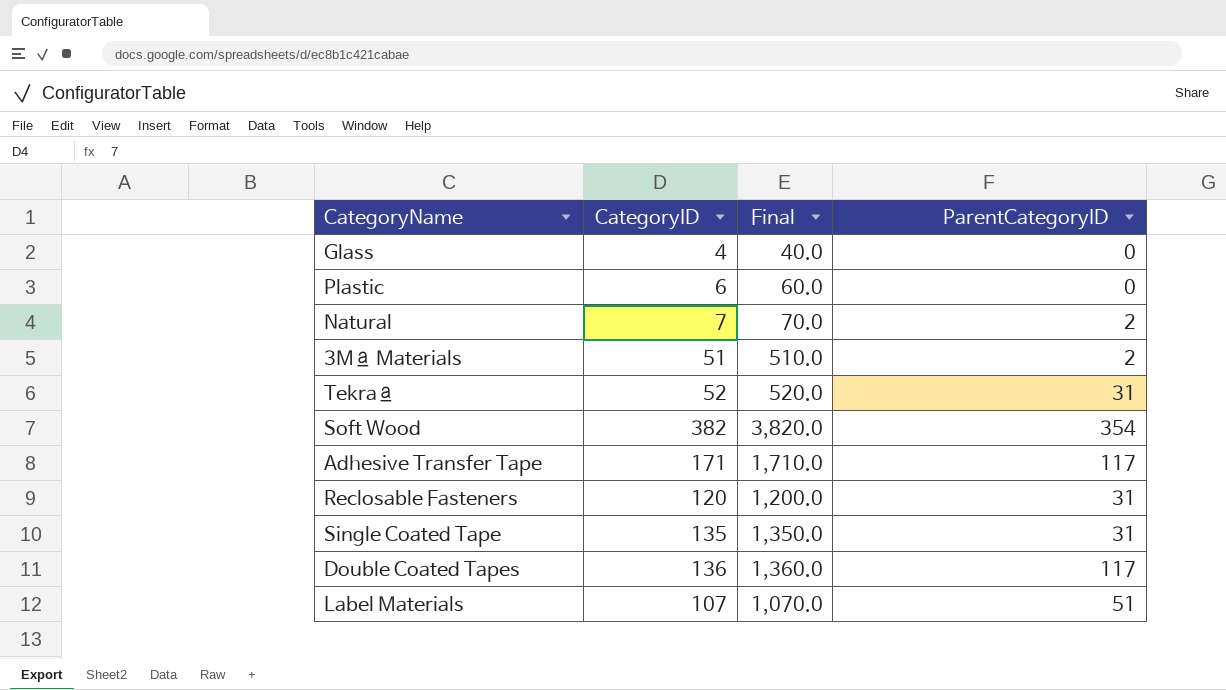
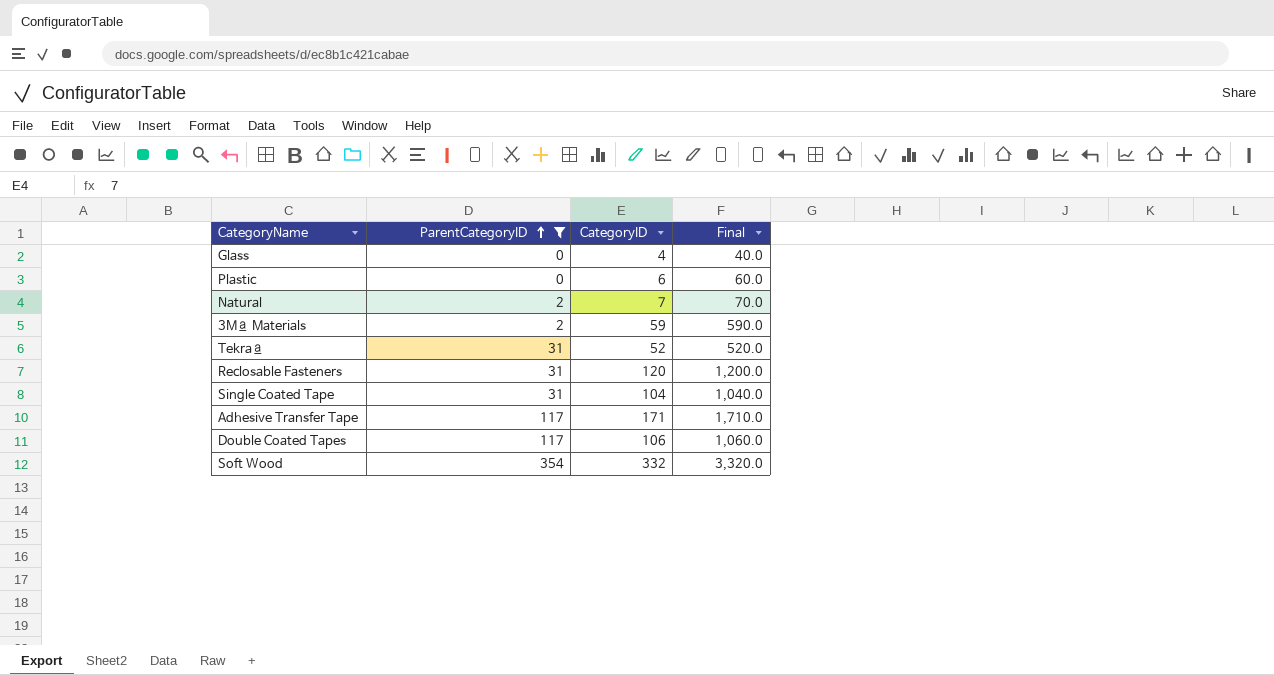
filter: none -> ParentCategoryID != 51
row order: none -> ParentCategoryID ascending
column ParentCategoryID | position: 4 -> 2
3Mª Materials | CategoryID: 51 -> 59
3Mª Materials | Final: 510.0 -> 590.0
Single Coated Tape | CategoryID: 135 -> 104
Single Coated Tape | Final: 1,350.0 -> 1,040.0
Double Coated Tapes | CategoryID: 136 -> 106
Double Coated Tapes | Final: 1,360.0 -> 1,060.0
Soft Wood | CategoryID: 382 -> 332
Soft Wood | Final: 3,820.0 -> 3,320.0

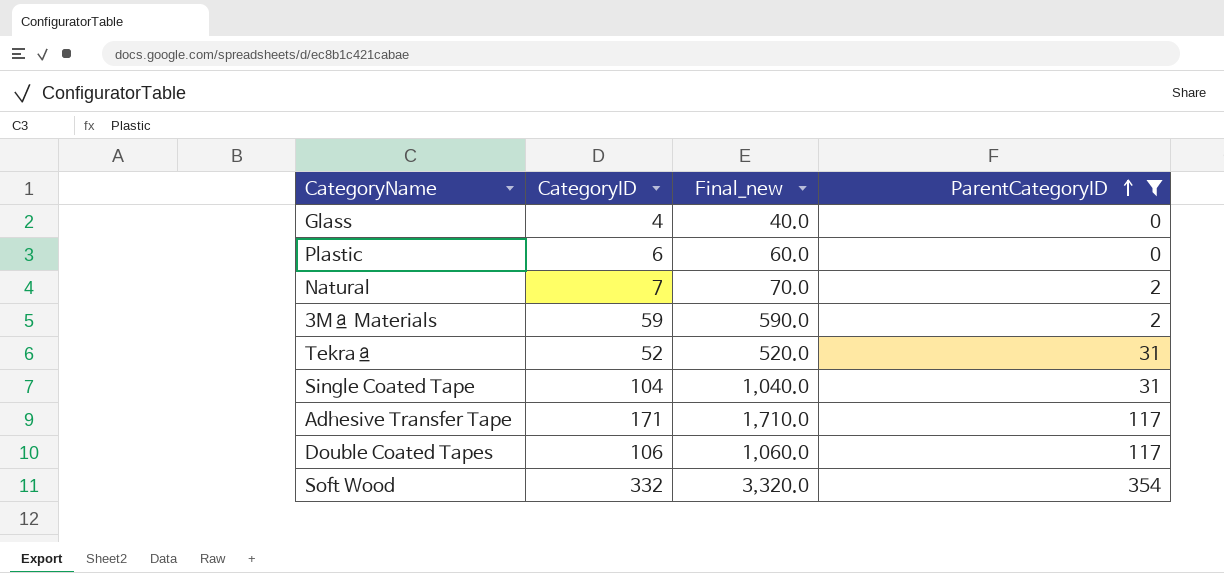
column name: Final -> Final_new
column ParentCategoryID | position: 2 -> 4
row Reclosable Fasteners: 31 | 120 | 1,200.0 -> none

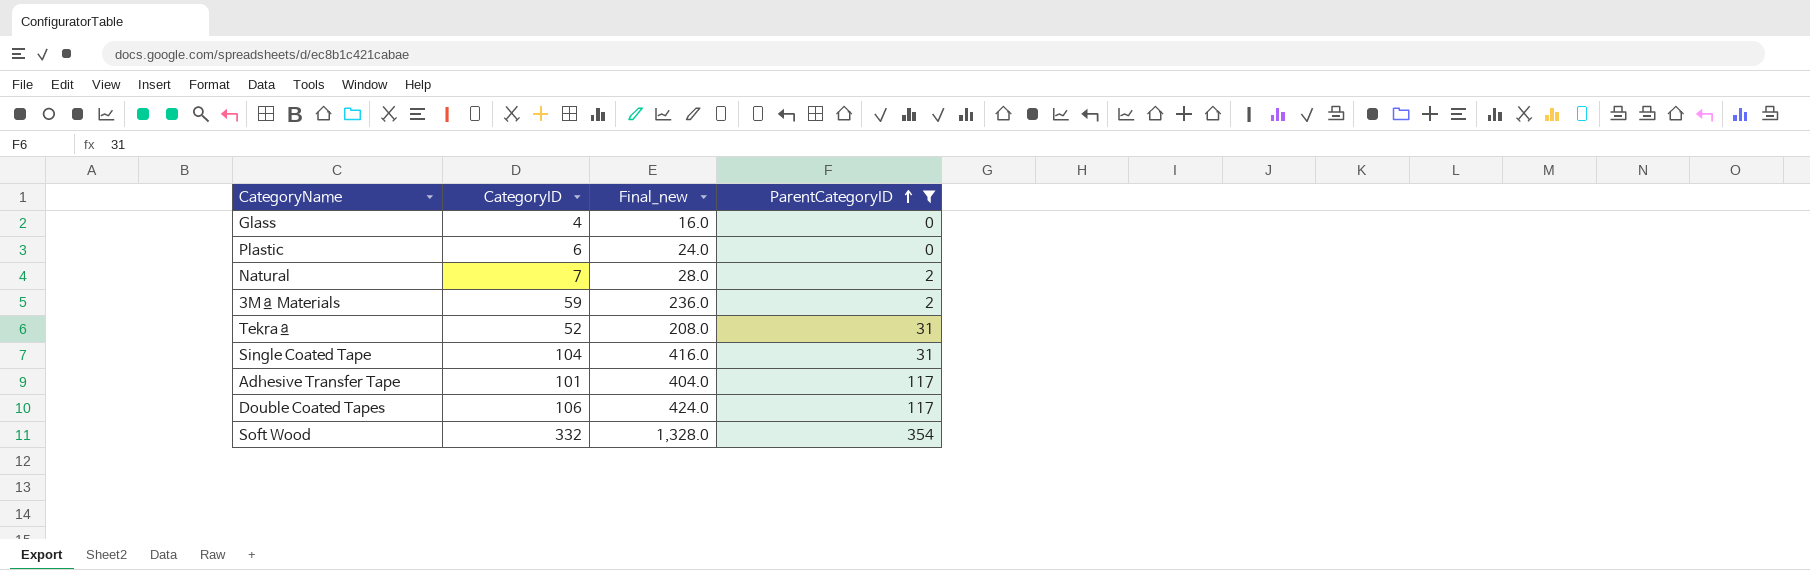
column Final_new | formula: [CategoryID] * 10 -> [CategoryID] * 4
Adhesive Transfer Tape | CategoryID: 171 -> 101

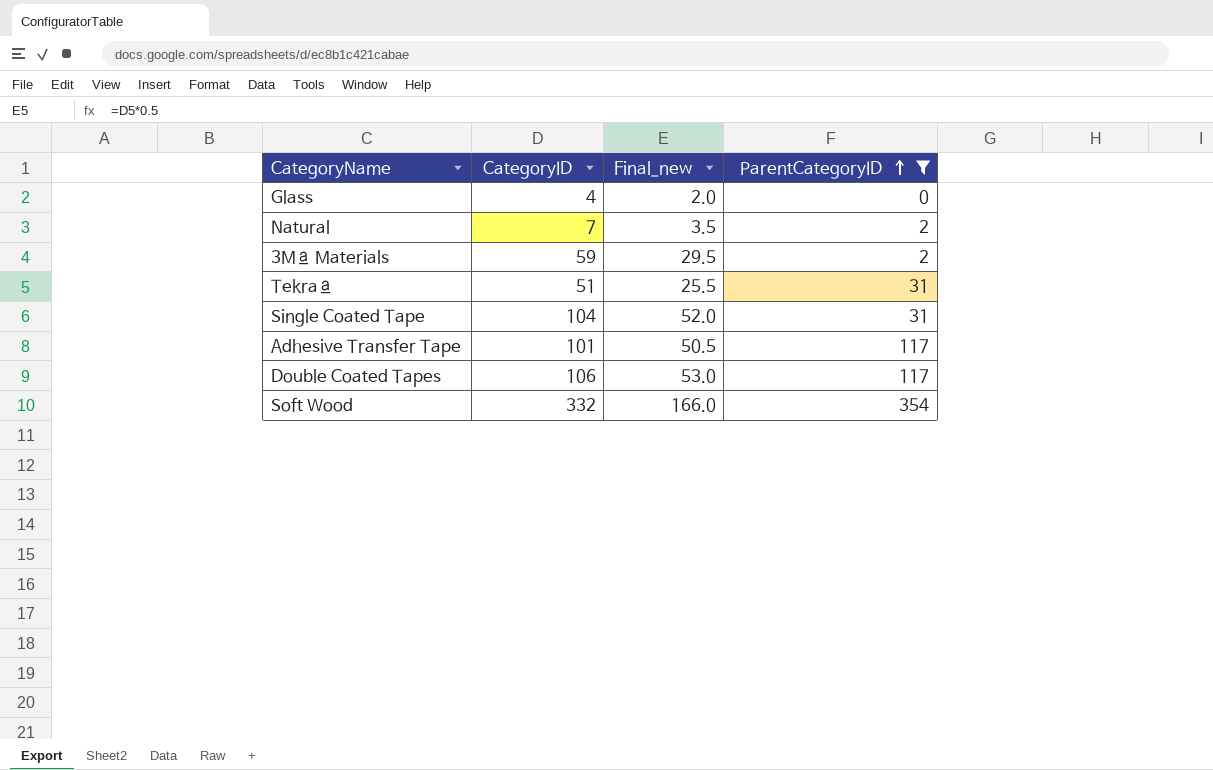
column Final_new | formula: [CategoryID] * 4 -> [CategoryID] * 0.5
row Plastic: 6 | 24.0 | 0 -> none
Tekraª | CategoryID: 52 -> 51

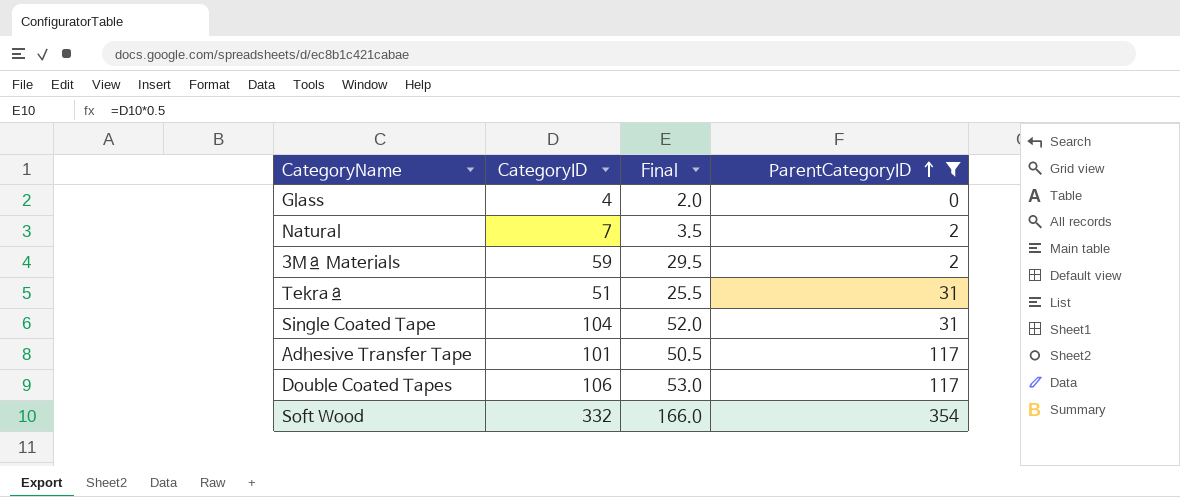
column name: Final_new -> Final

